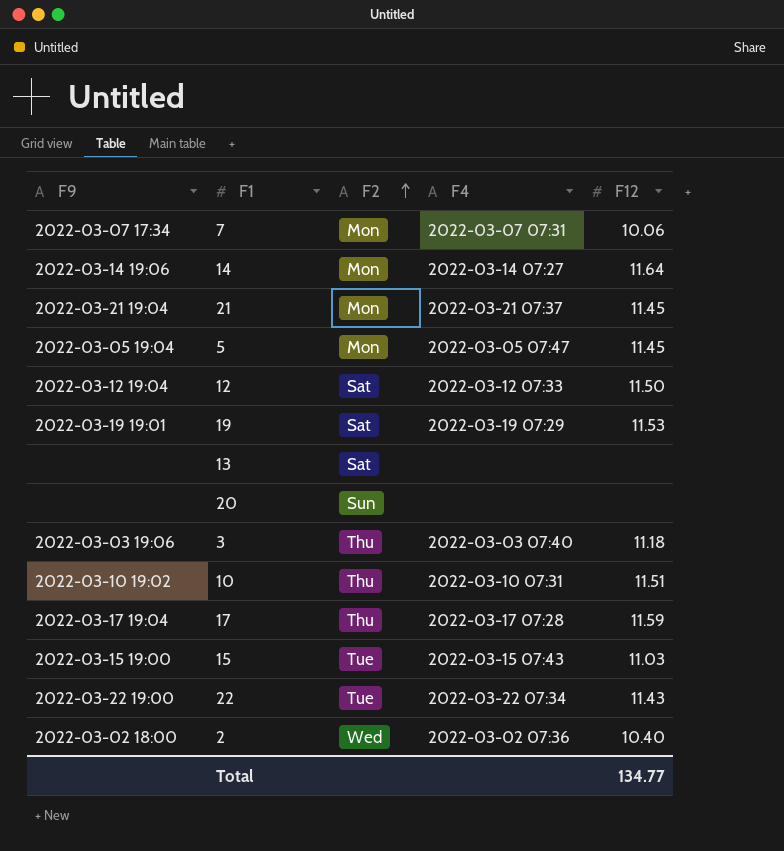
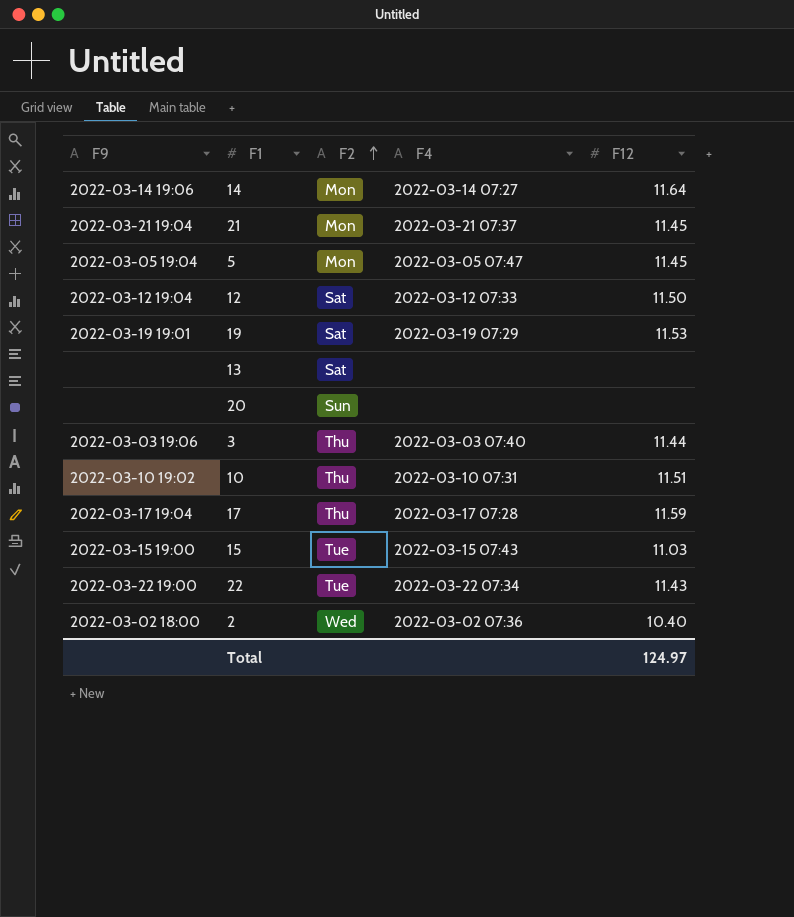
row 7: 2022-03-07 17:34 | Mon | 2022-03-07 07:31 | 10.06 -> none
3 | F12: 11.18 -> 11.44
Total | F12: 134.77 -> 124.97

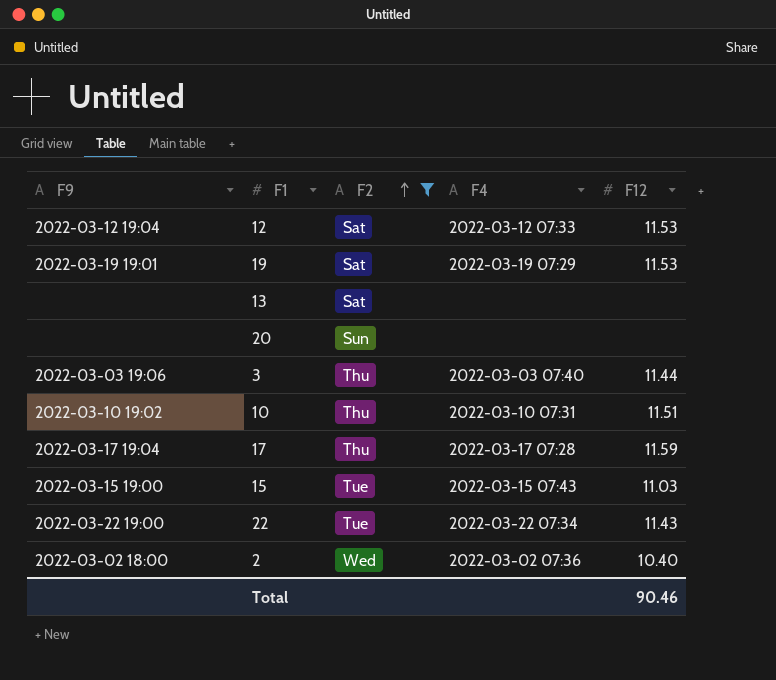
filter: none -> F2 != Mon
12 | F12: 11.50 -> 11.53
Total | F12: 124.97 -> 90.46

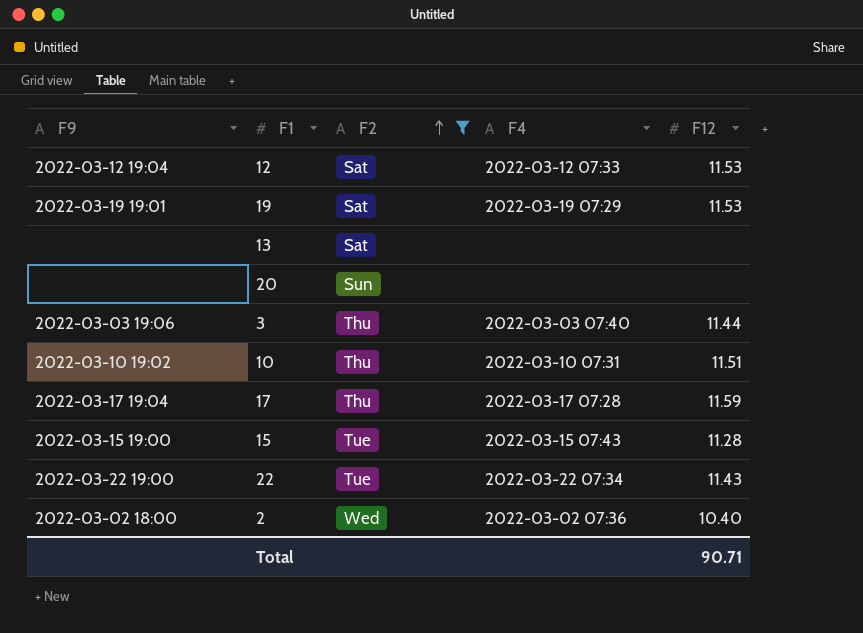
15 | F12: 11.03 -> 11.28
Total | F12: 90.46 -> 90.71

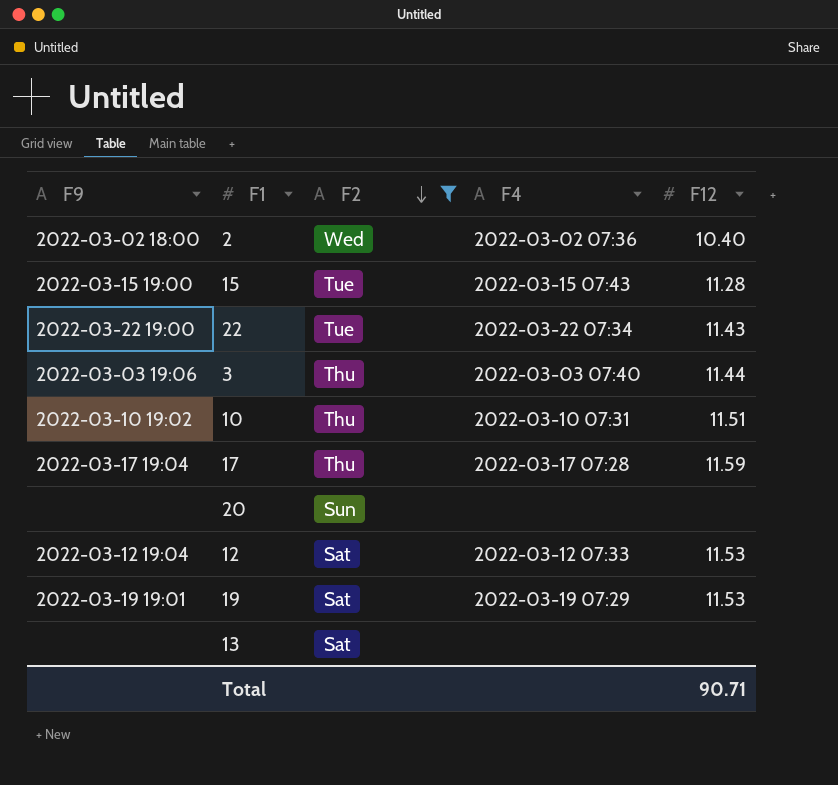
row order: F2 ascending -> F2 descending

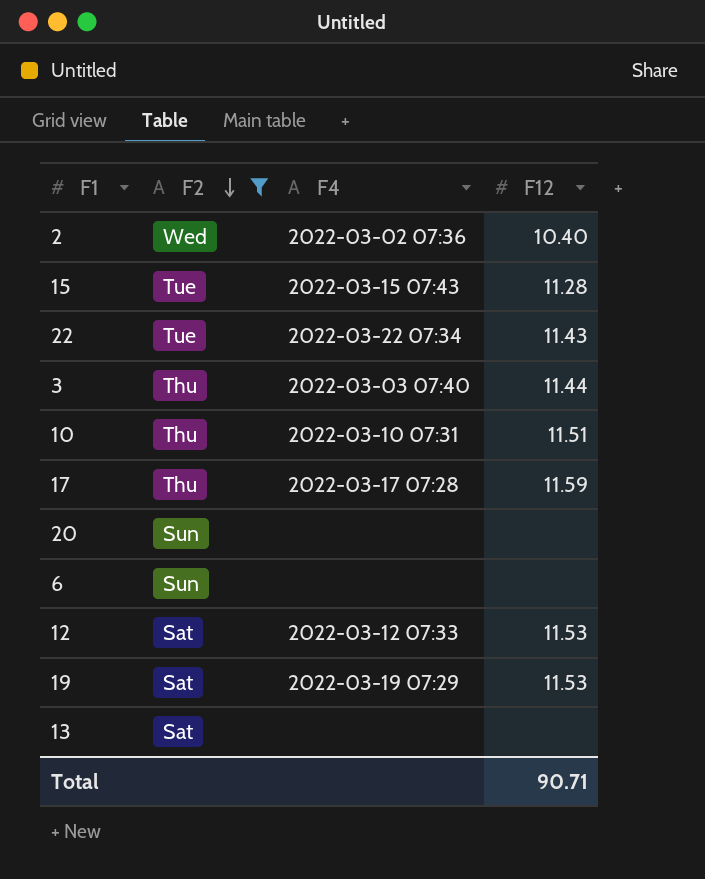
column F9 | position: 1 -> none
row 6: none -> Sun | none | none

